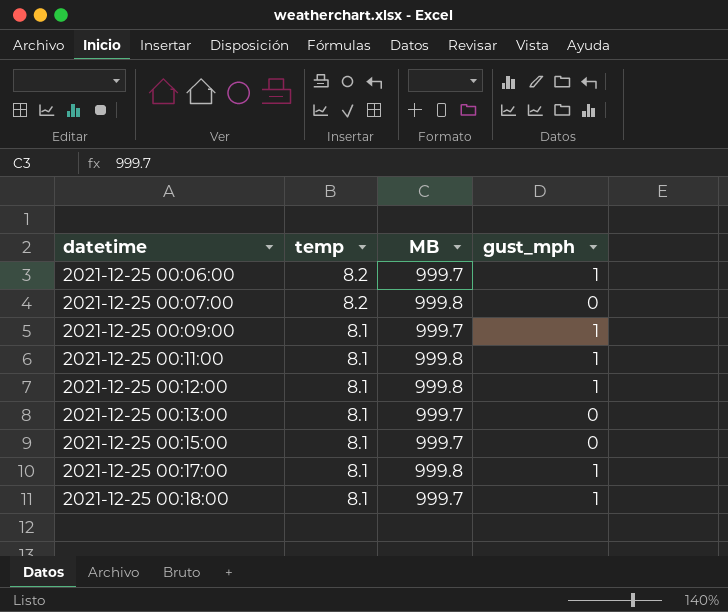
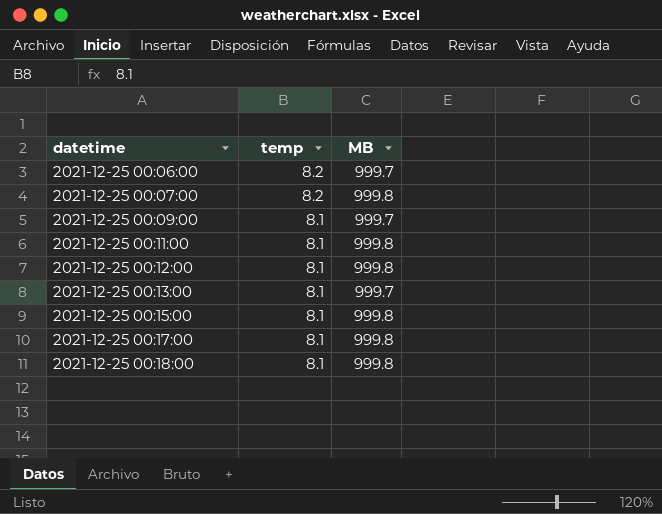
column gust_mph | position: 4 -> none
2021-12-25 00:15:00 | MB: 999.7 -> 999.8
2021-12-25 00:18:00 | MB: 999.7 -> 999.8

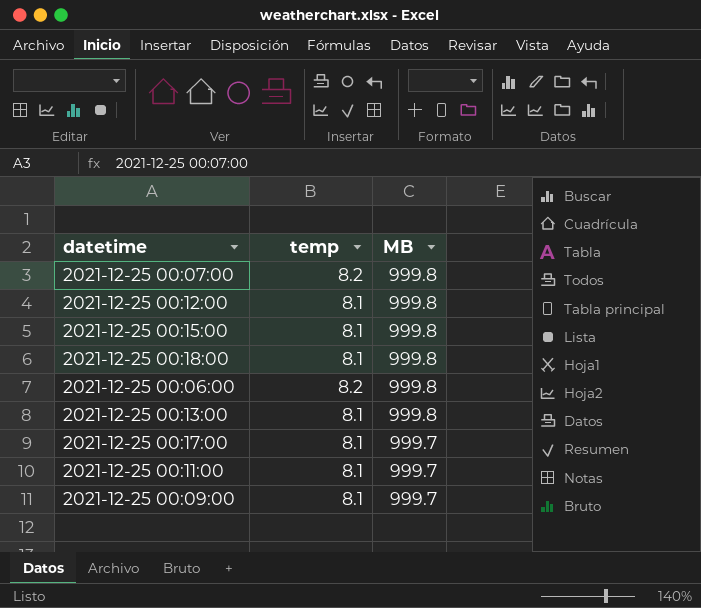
row order: datetime ascending -> MB descending
2021-12-25 00:06:00 | MB: 999.7 -> 999.8
2021-12-25 00:13:00 | MB: 999.7 -> 999.8
2021-12-25 00:17:00 | MB: 999.8 -> 999.7
2021-12-25 00:11:00 | MB: 999.8 -> 999.7

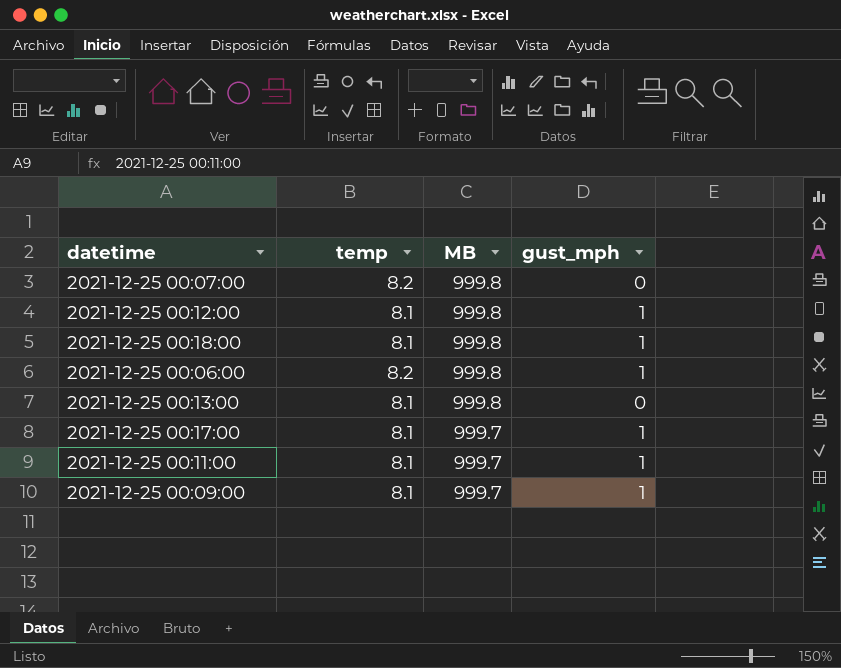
column gust_mph | position: none -> 4
row 2021-12-25 00:15:00: 8.1 | 999.8 -> none

